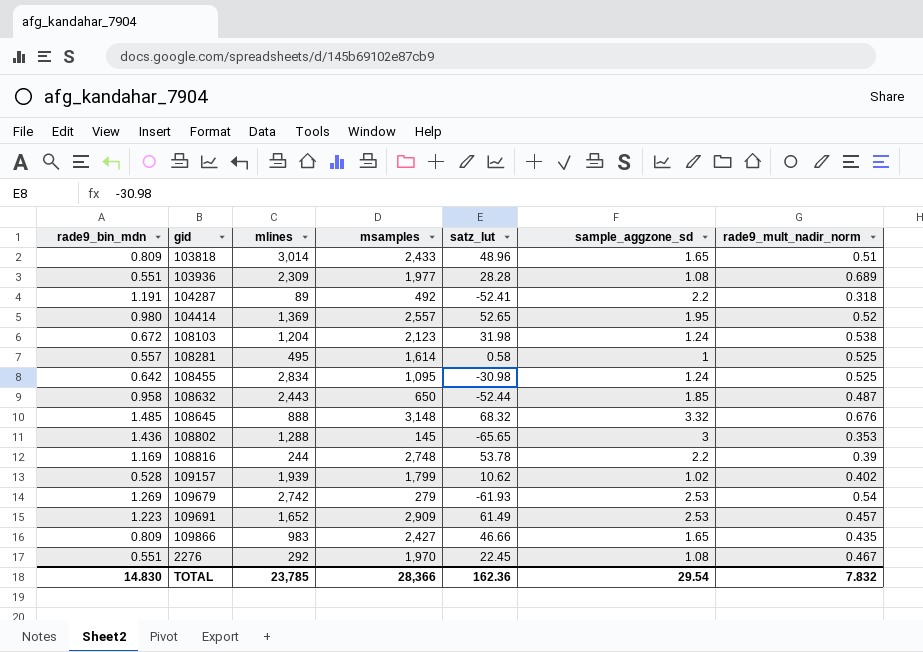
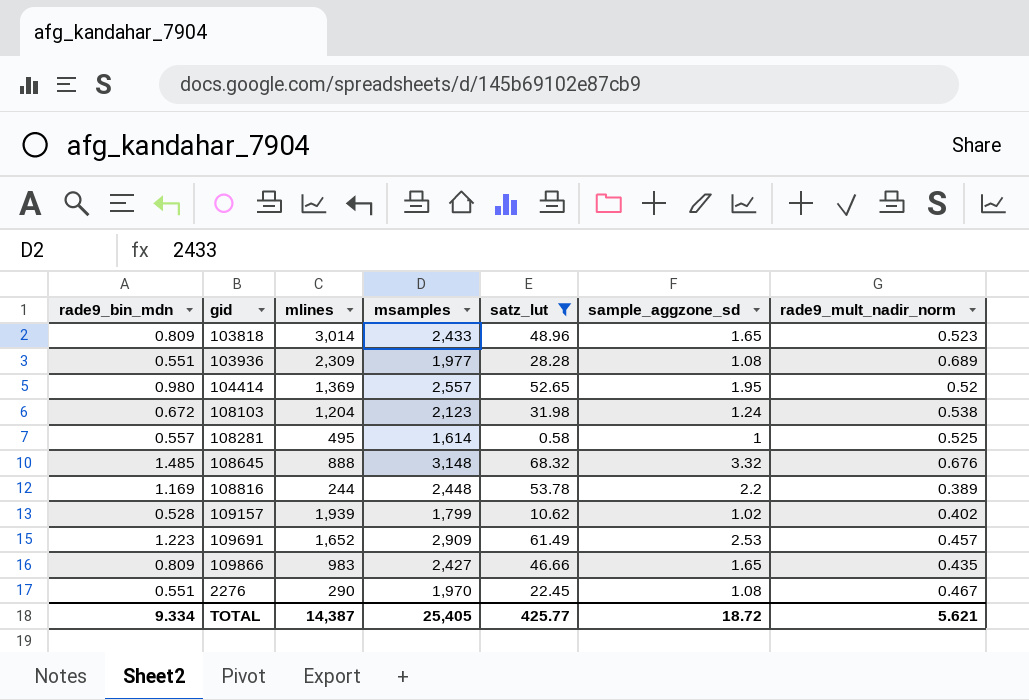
filter: none -> satz_lut >= 0.58
103818 | rade9_mult_nadir_norm: 0.51 -> 0.523
108816 | msamples: 2,748 -> 2,448
108816 | rade9_mult_nadir_norm: 0.39 -> 0.389
2276 | mlines: 292 -> 290
TOTAL | rade9_bin_mdn: 14.830 -> 9.334
TOTAL | mlines: 23,785 -> 14,387
TOTAL | msamples: 28,366 -> 25,405
TOTAL | satz_lut: 162.36 -> 425.77
TOTAL | sample_aggzone_sd: 29.54 -> 18.72
TOTAL | rade9_mult_nadir_norm: 7.832 -> 5.621

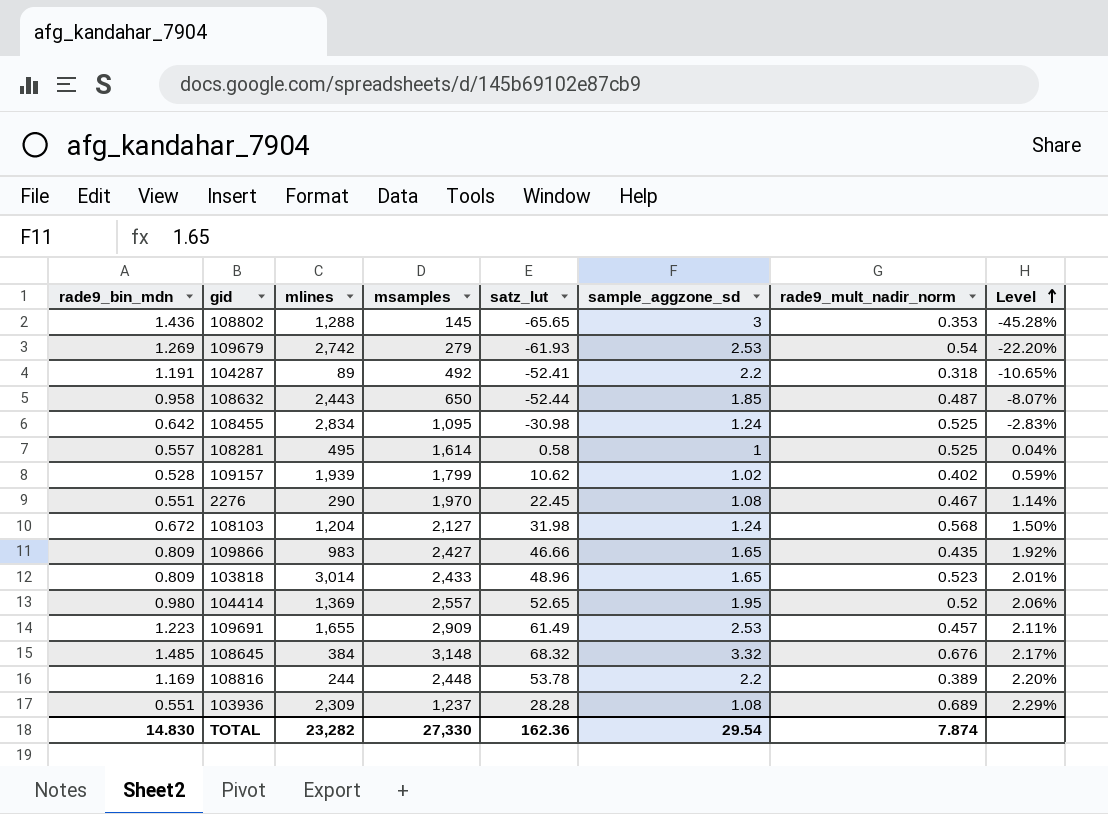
filter: satz_lut >= 0.58 -> none
row order: none -> Level ascending
column Level | formula: none -> [satz_lut] / [msamples]
108103 | msamples: 2,123 -> 2,127
108103 | rade9_mult_nadir_norm: 0.538 -> 0.568
109691 | mlines: 1,652 -> 1,655
108645 | mlines: 888 -> 384
103936 | msamples: 1,977 -> 1,237
TOTAL | rade9_bin_mdn: 9.334 -> 14.830
TOTAL | mlines: 14,387 -> 23,282
TOTAL | msamples: 25,405 -> 27,330
TOTAL | satz_lut: 425.77 -> 162.36
TOTAL | sample_aggzone_sd: 18.72 -> 29.54
TOTAL | rade9_mult_nadir_norm: 5.621 -> 7.874

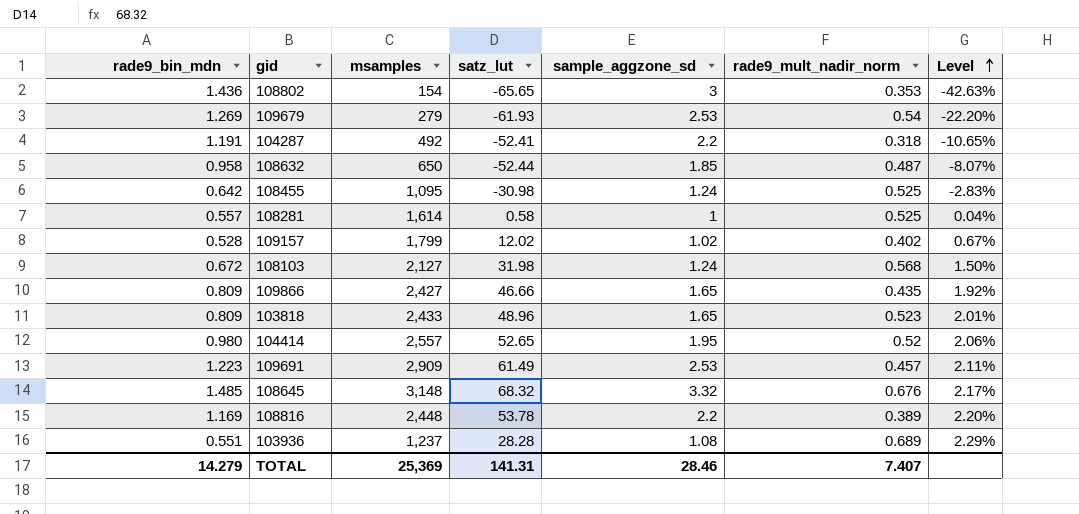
column mlines | position: 3 -> none
row 2276: 0.551 | 290 | 1,970 | 22.45 | 1.08 | 0.467 | 1.14% -> none
108802 | msamples: 145 -> 154
108802 | Level: -45.28% -> -42.63%
109157 | satz_lut: 10.62 -> 12.02
109157 | Level: 0.59% -> 0.67%
TOTAL | rade9_bin_mdn: 14.830 -> 14.279
TOTAL | msamples: 27,330 -> 25,369
TOTAL | satz_lut: 162.36 -> 141.31
TOTAL | sample_aggzone_sd: 29.54 -> 28.46
TOTAL | rade9_mult_nadir_norm: 7.874 -> 7.407

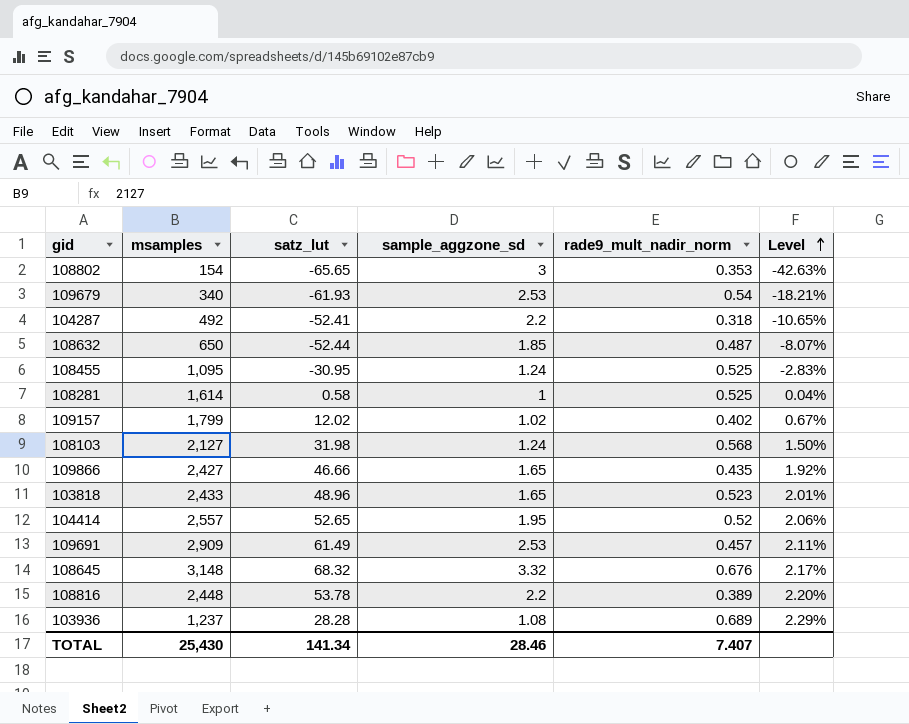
column rade9_bin_mdn | position: 1 -> none
109679 | msamples: 279 -> 340
109679 | Level: -22.20% -> -18.21%
108455 | satz_lut: -30.98 -> -30.95
TOTAL | msamples: 25,369 -> 25,430
TOTAL | satz_lut: 141.31 -> 141.34

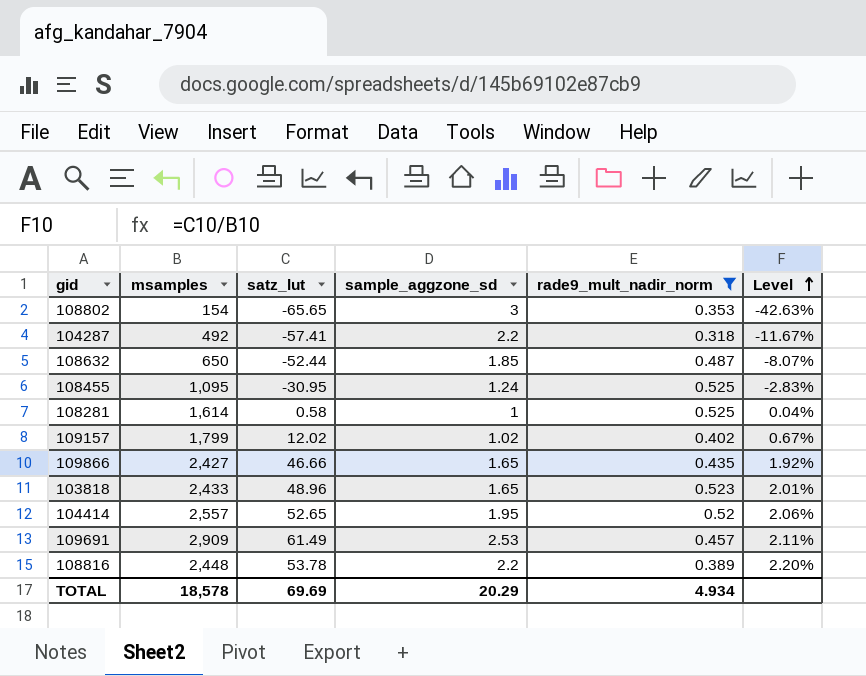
filter: none -> rade9_mult_nadir_norm <= 0.525
104287 | satz_lut: -52.41 -> -57.41
104287 | Level: -10.65% -> -11.67%
TOTAL | msamples: 25,430 -> 18,578
TOTAL | satz_lut: 141.34 -> 69.69
TOTAL | sample_aggzone_sd: 28.46 -> 20.29
TOTAL | rade9_mult_nadir_norm: 7.407 -> 4.934

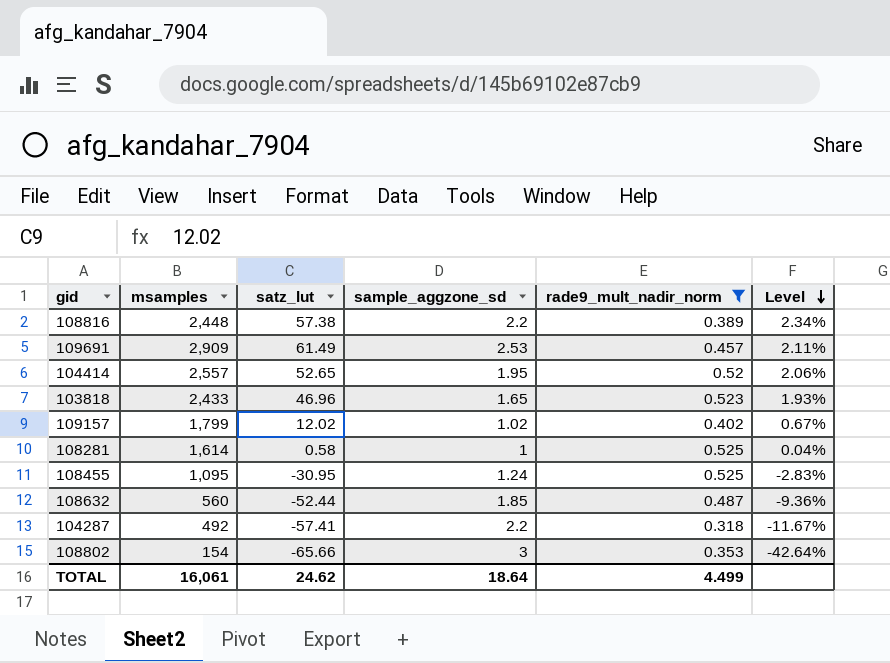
row order: Level ascending -> Level descending
row 109866: 2,427 | 46.66 | 1.65 | 0.435 | 1.92% -> none
108816 | satz_lut: 53.78 -> 57.38
108816 | Level: 2.20% -> 2.34%
103818 | satz_lut: 48.96 -> 46.96
103818 | Level: 2.01% -> 1.93%
108632 | msamples: 650 -> 560
108632 | Level: -8.07% -> -9.36%
108802 | satz_lut: -65.65 -> -65.66
108802 | Level: -42.63% -> -42.64%
TOTAL | msamples: 18,578 -> 16,061
TOTAL | satz_lut: 69.69 -> 24.62
TOTAL | sample_aggzone_sd: 20.29 -> 18.64
TOTAL | rade9_mult_nadir_norm: 4.934 -> 4.499

